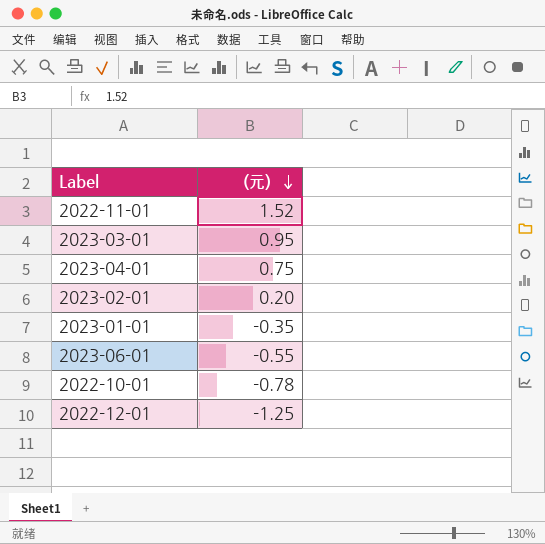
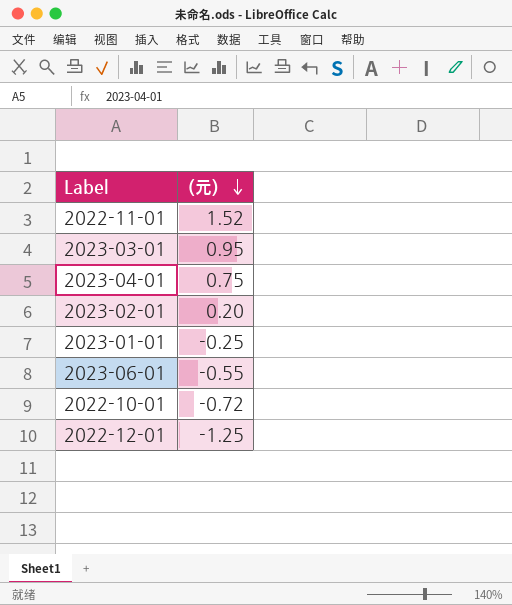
2023-01-01 | (元): -0.35 -> -0.25
2022-10-01 | (元): -0.78 -> -0.72

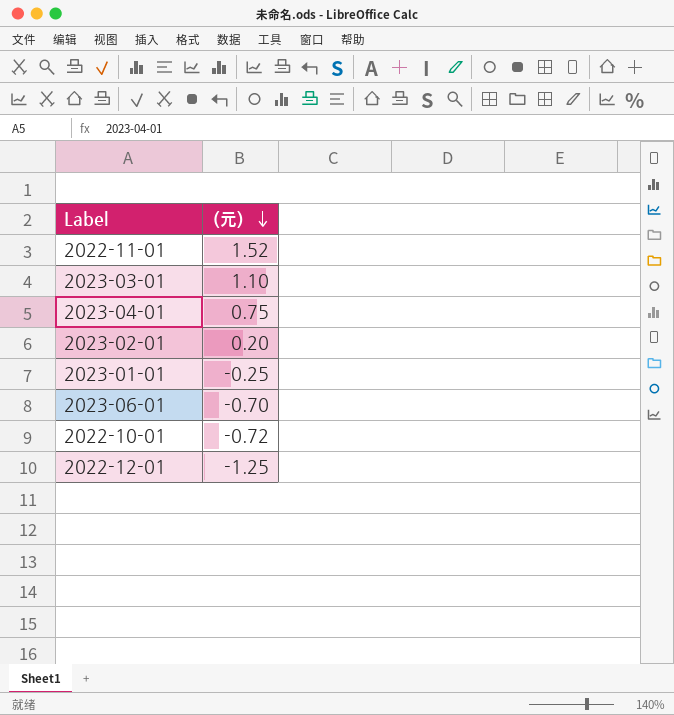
2023-03-01 | (元): 0.95 -> 1.10
2023-06-01 | (元): -0.55 -> -0.70

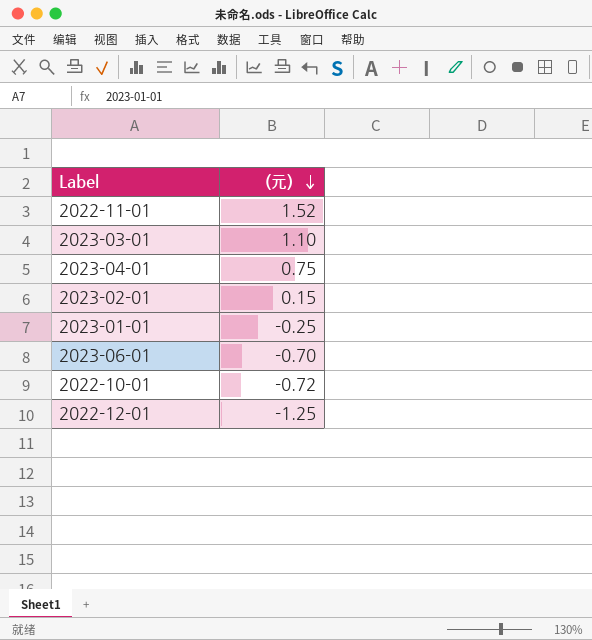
2023-02-01 | (元): 0.20 -> 0.15

